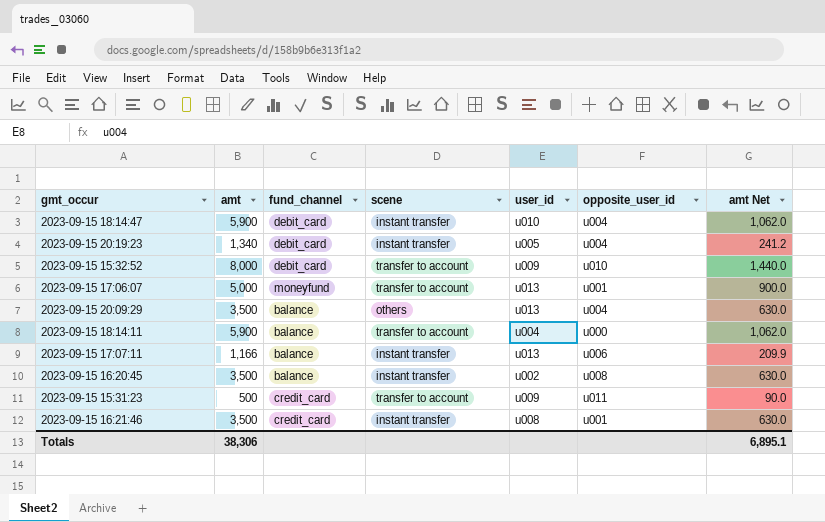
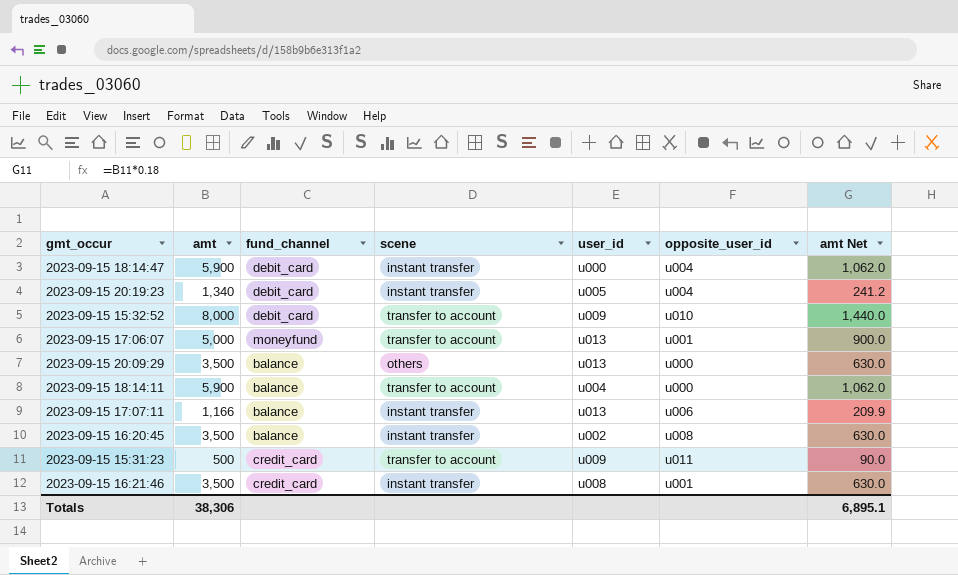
2023-09-15 18:14:47 | user_id: u010 -> u000
2023-09-15 20:09:29 | opposite_user_id: u004 -> u000

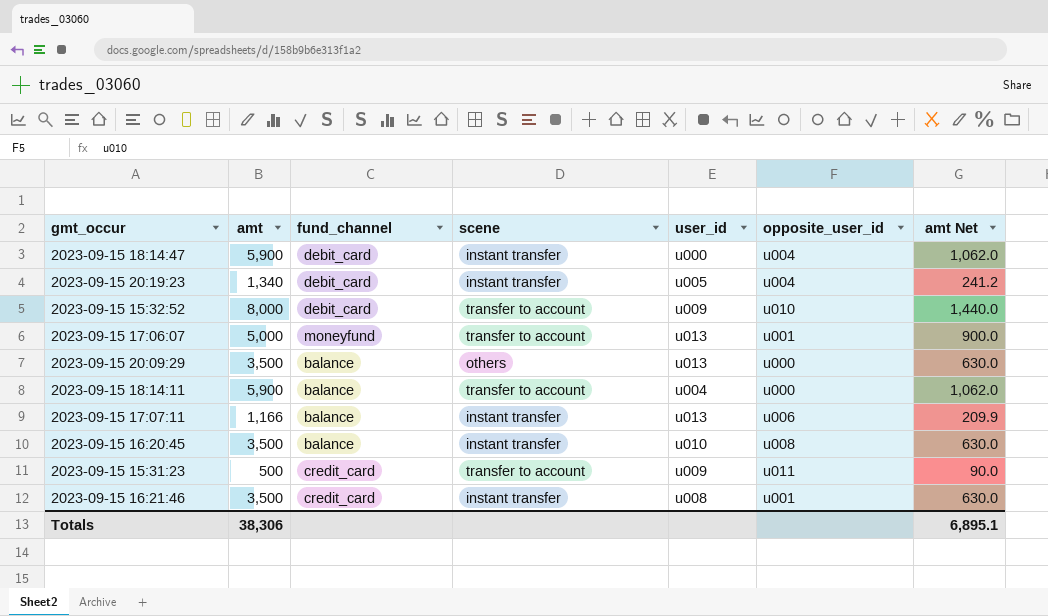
2023-09-15 16:20:45 | user_id: u002 -> u010

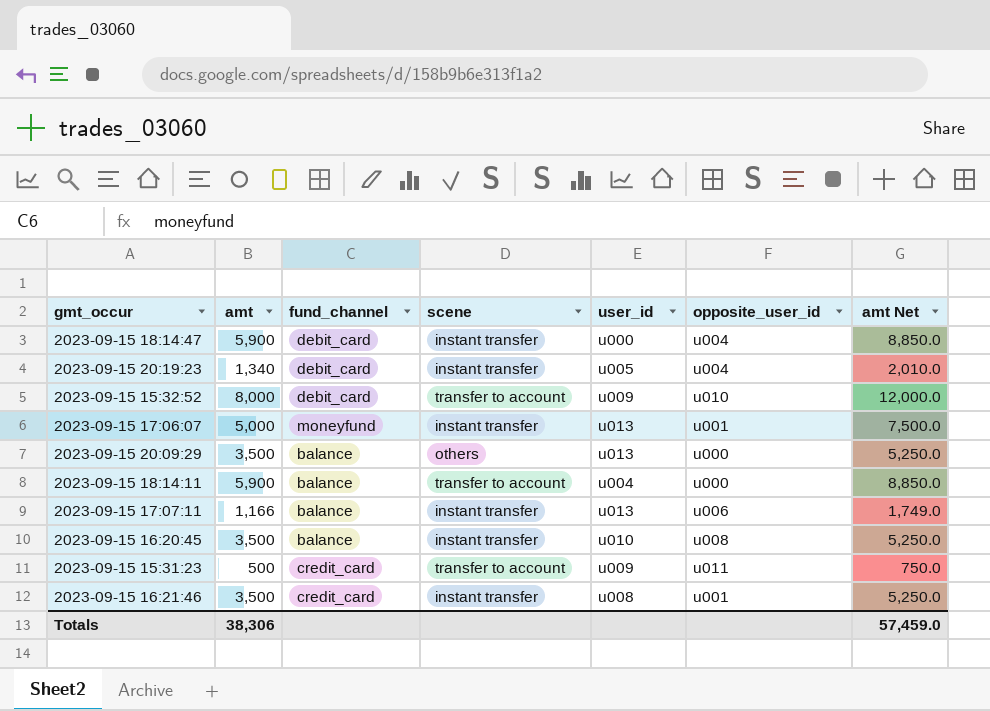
column amt Net | formula: [amt] * 0.18 -> [amt] * 1.5
2023-09-15 17:06:07 | scene: transfer to account -> instant transfer
Totals | amt Net: 6,895.1 -> 57,459.0

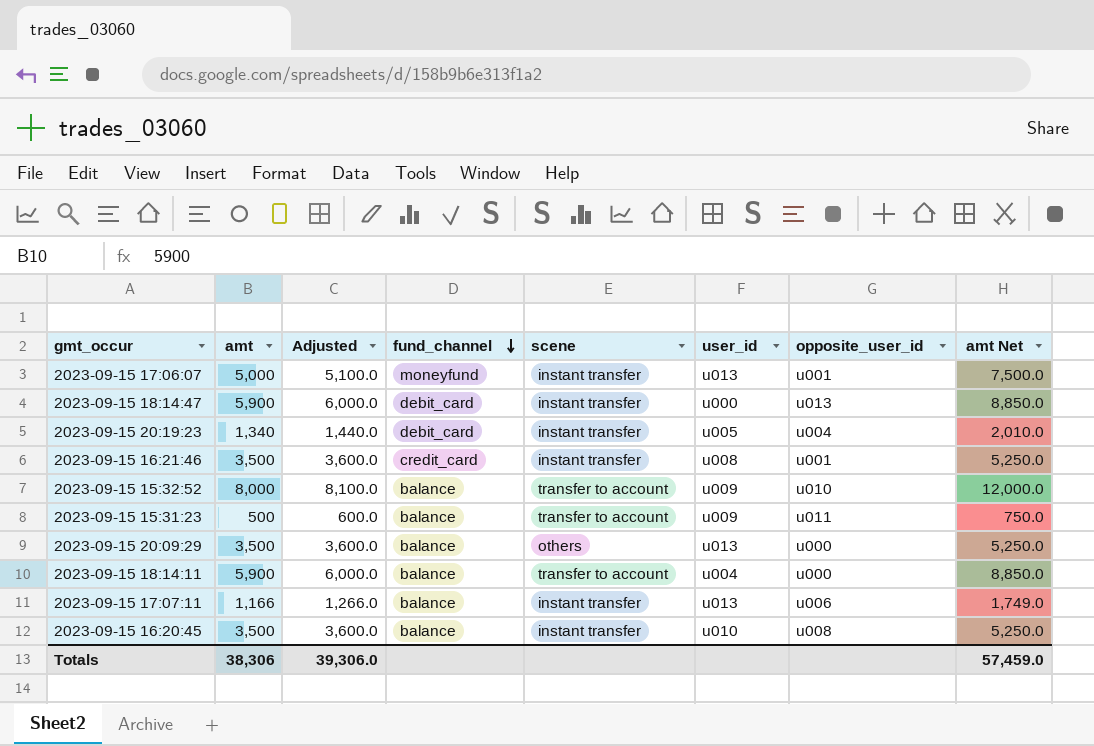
row order: none -> fund_channel descending
column Adjusted | formula: none -> [amt] + 100
2023-09-15 18:14:47 | opposite_user_id: u004 -> u013
2023-09-15 15:32:52 | fund_channel: debit_card -> balance
2023-09-15 15:31:23 | fund_channel: credit_card -> balance

